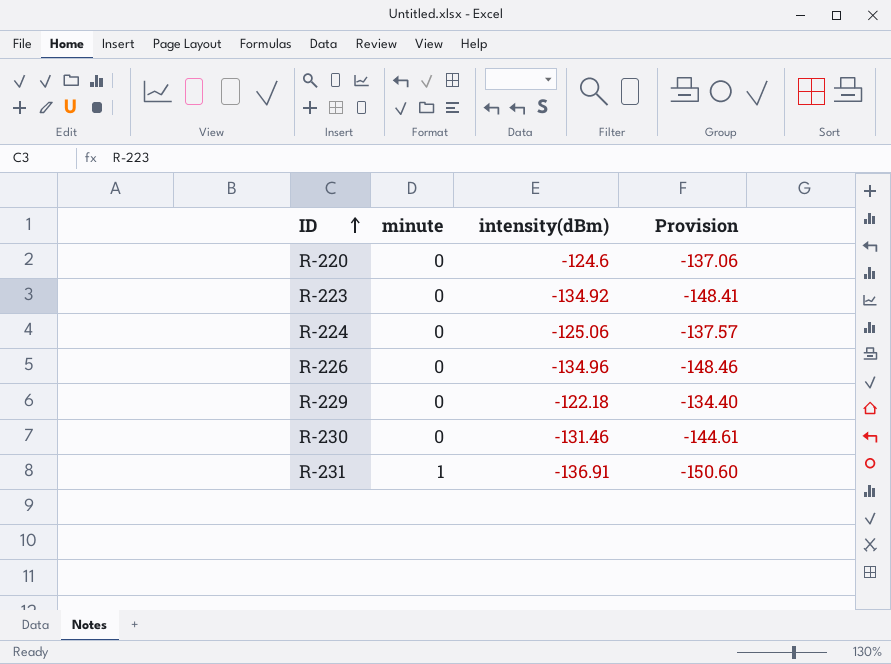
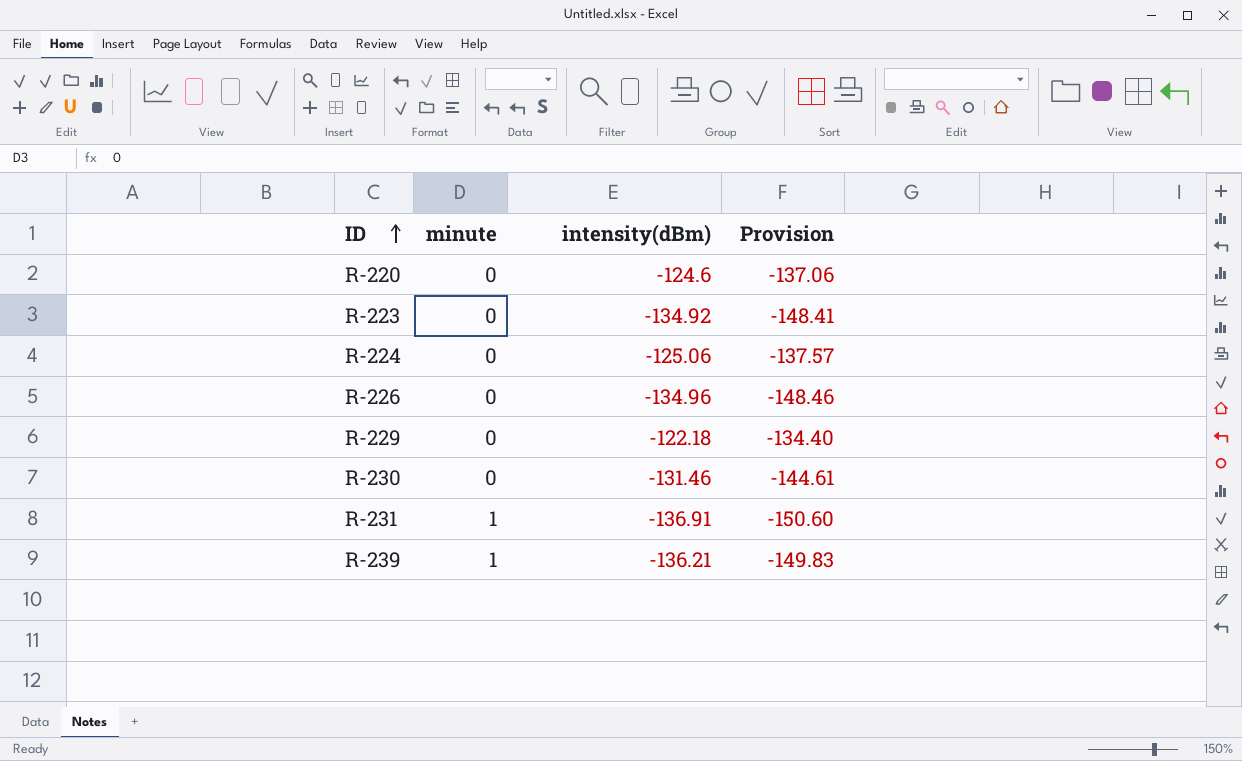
row R-239: none -> 1 | -136.21 | -149.83

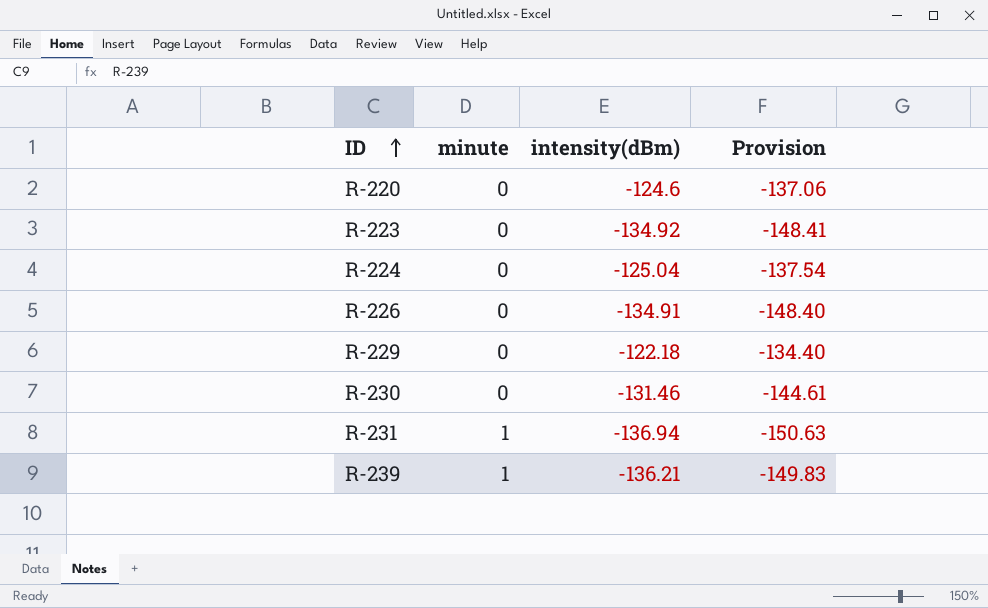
R-224 | intensity(dBm): -125.06 -> -125.04
R-224 | Provision: -137.57 -> -137.54
R-226 | intensity(dBm): -134.96 -> -134.91
R-226 | Provision: -148.46 -> -148.40
R-231 | intensity(dBm): -136.91 -> -136.94
R-231 | Provision: -150.60 -> -150.63

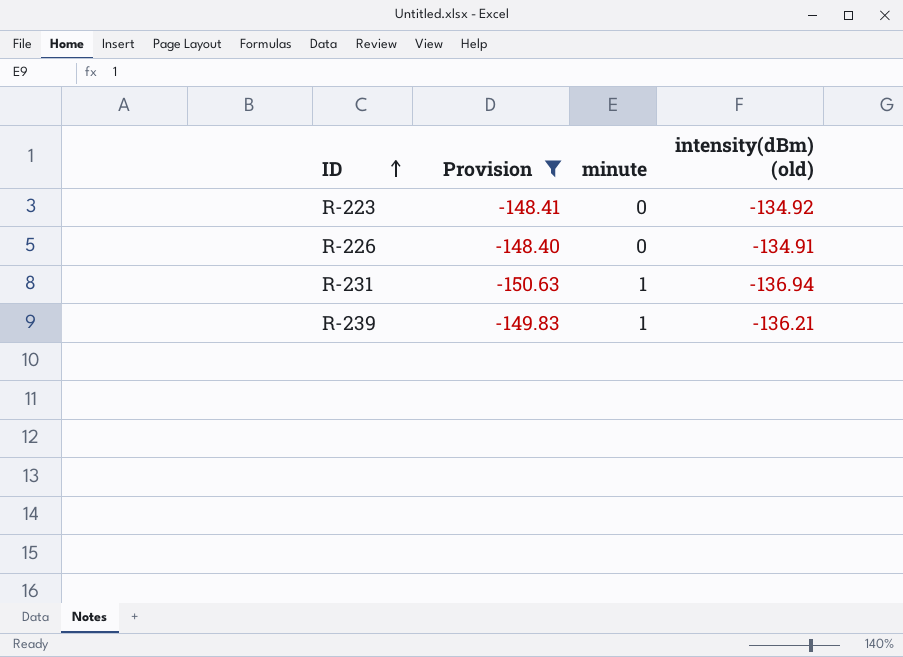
filter: none -> Provision <= -148.40
column Provision | position: 4 -> 2
column name: intensity(dBm) -> intensity(dBm) (old)

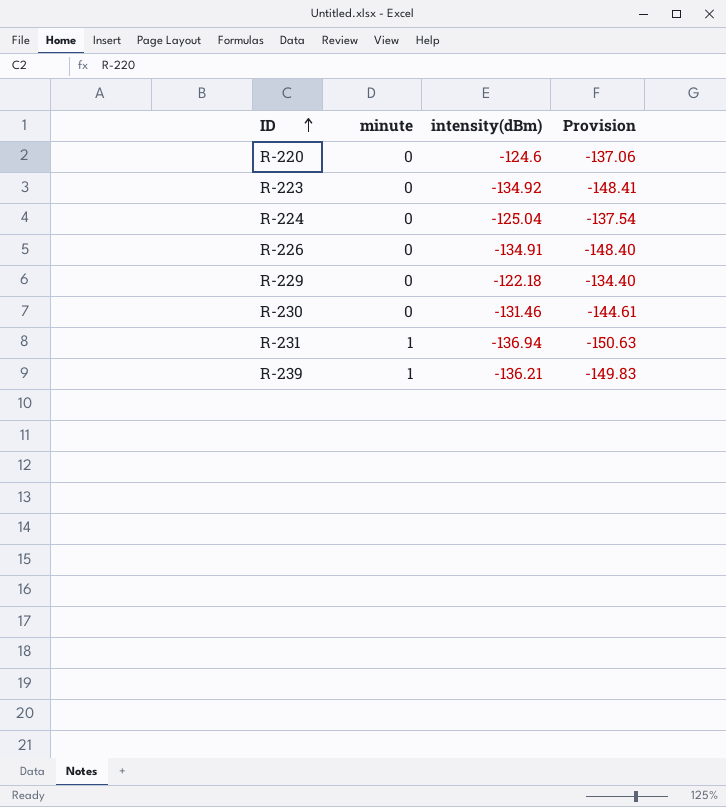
filter: Provision <= -148.40 -> none
column name: intensity(dBm) (old) -> intensity(dBm)
column Provision | position: 2 -> 4

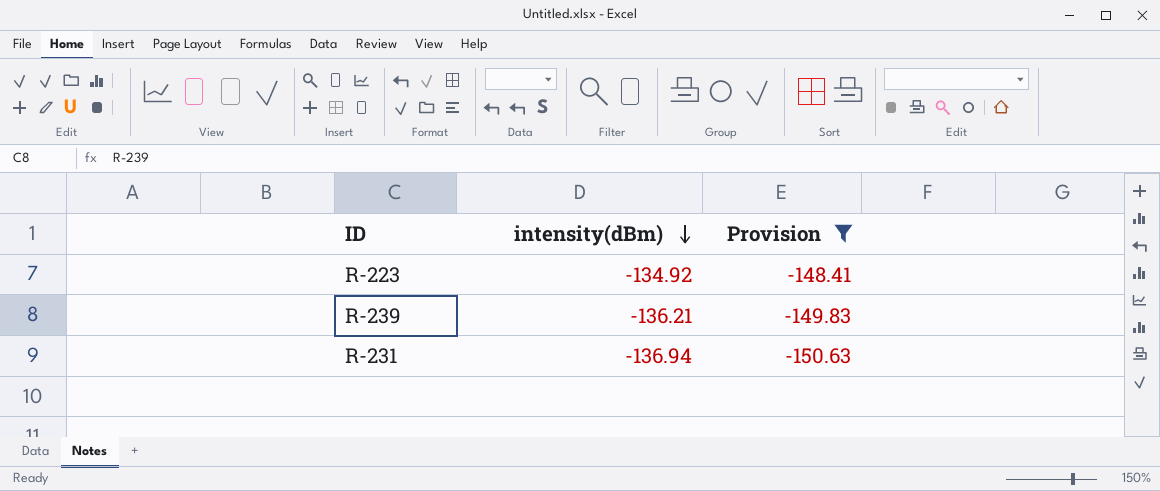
filter: none -> Provision <= -148.41
row order: ID ascending -> intensity(dBm) descending
column minute | position: 2 -> none

